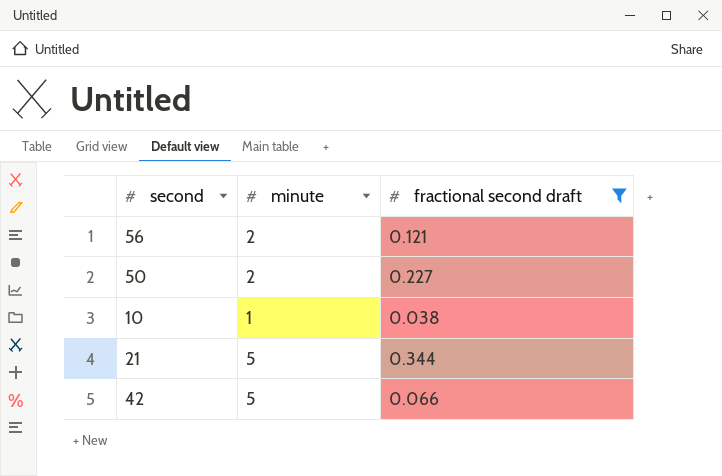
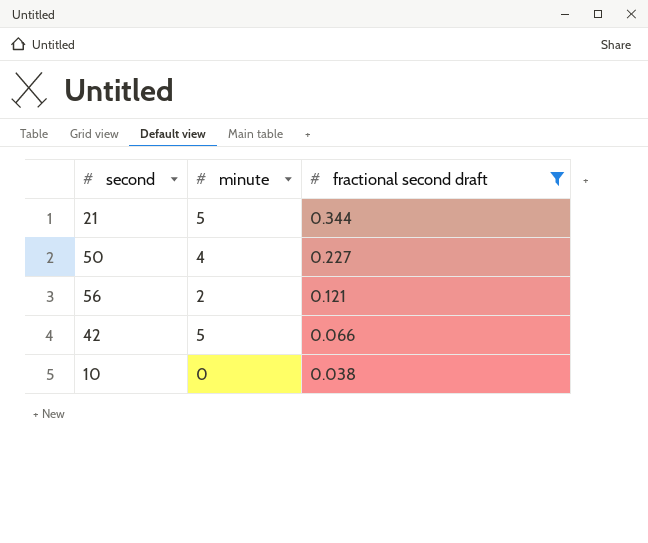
row order: none -> fractional second draft descending
50 | minute: 2 -> 4
10 | minute: 1 -> 0

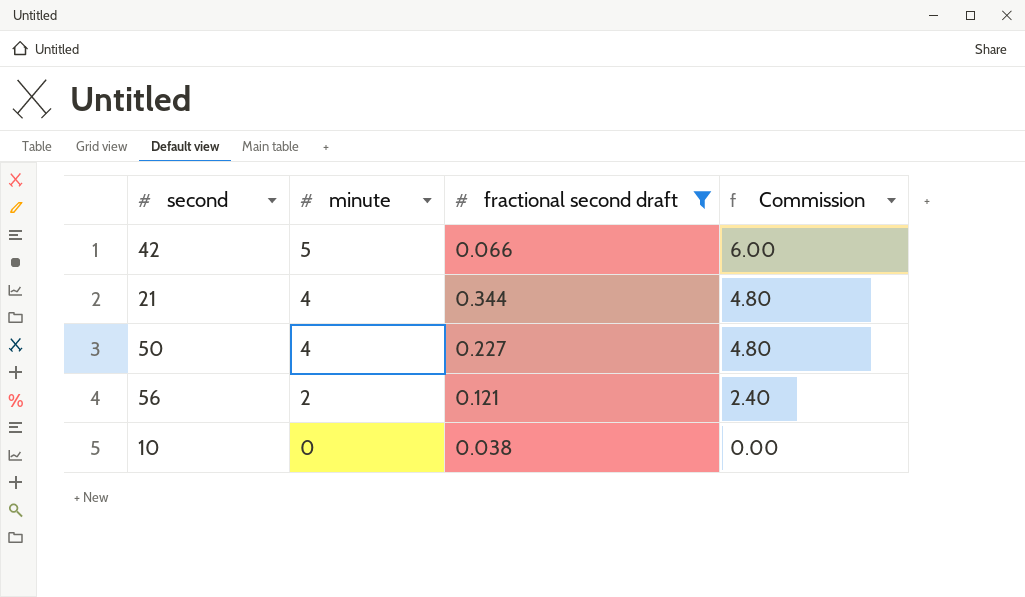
row order: fractional second draft descending -> minute descending
column Commission | formula: none -> [minute] * 1.2
21 | minute: 5 -> 4

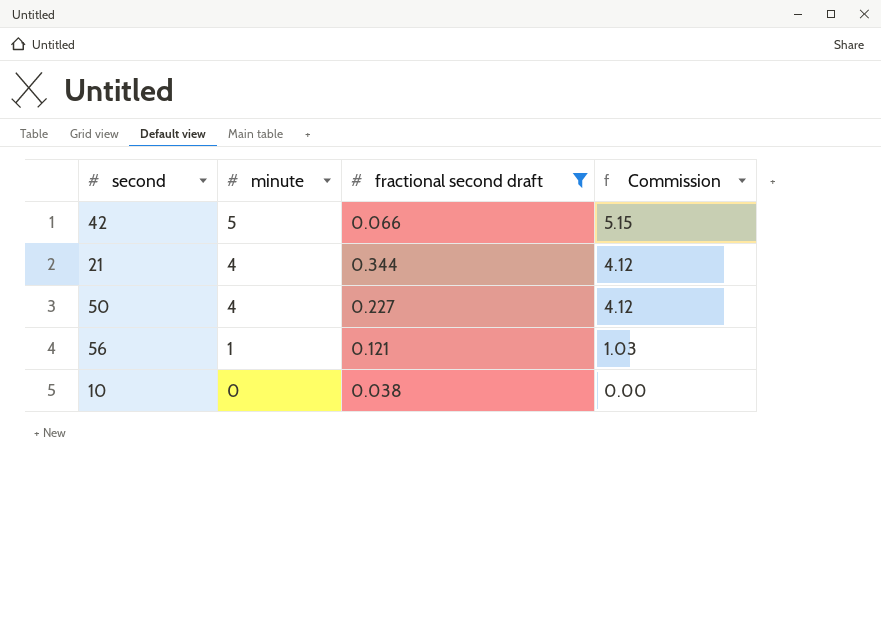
column Commission | formula: [minute] * 1.2 -> [minute] * 1.03
56 | minute: 2 -> 1

